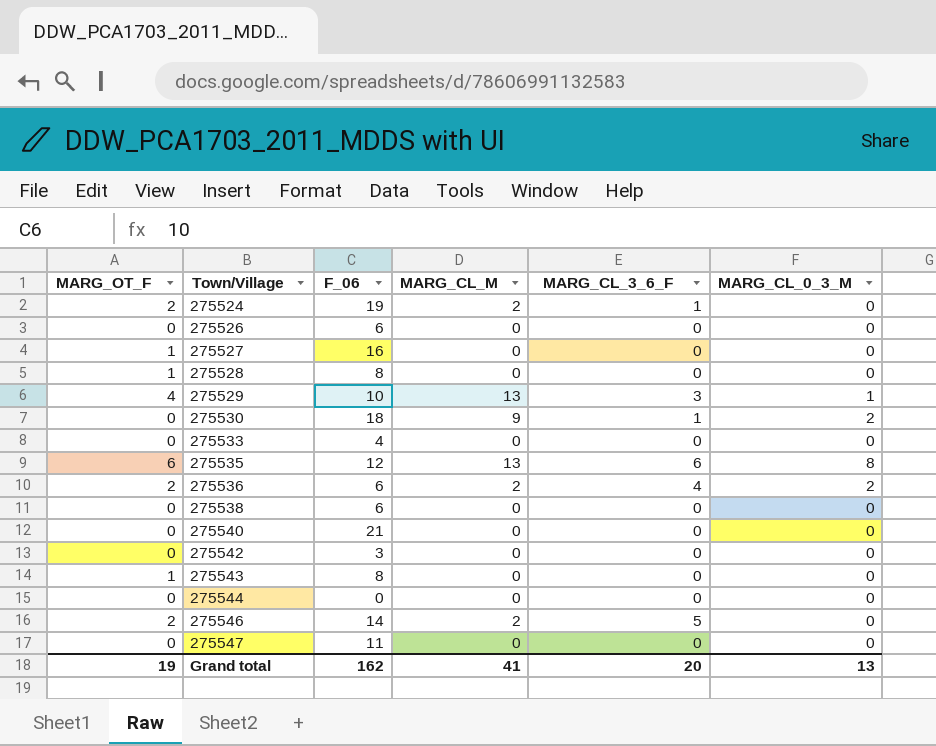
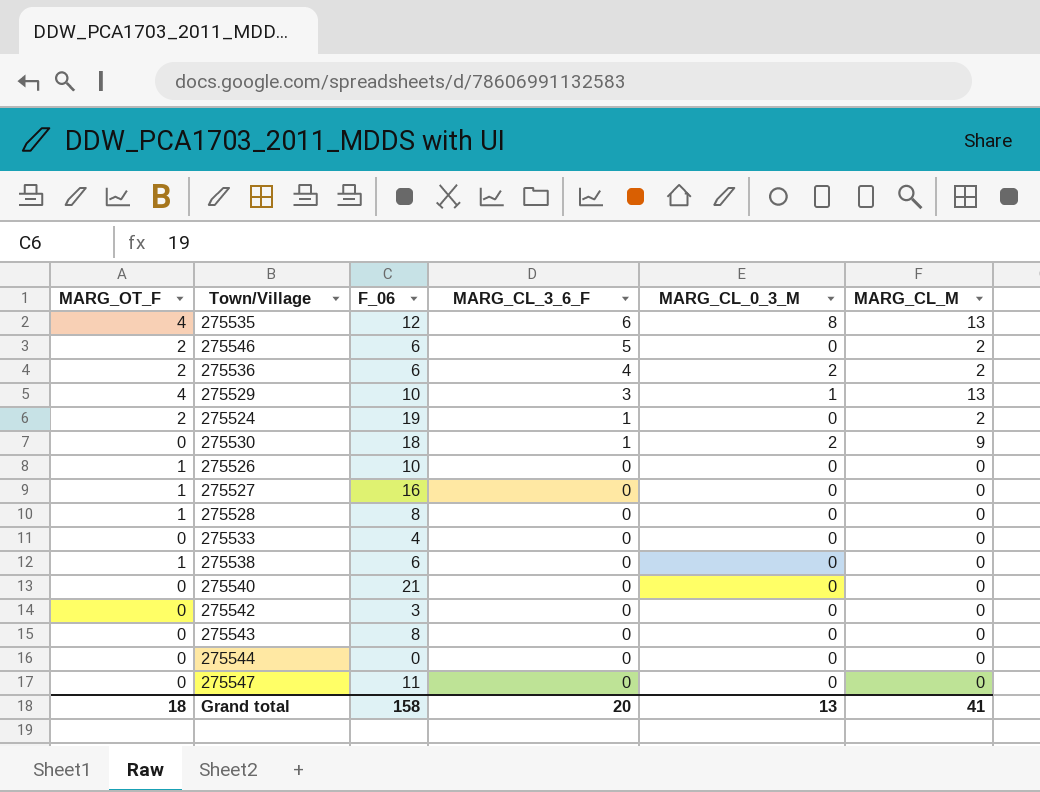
row order: Town/Village ascending -> MARG_CL_3_6_F descending
column MARG_CL_M | position: 4 -> 6
275535 | MARG_OT_F: 6 -> 4
275546 | F_06: 14 -> 6
275526 | MARG_OT_F: 0 -> 1
275526 | F_06: 6 -> 10
275538 | MARG_OT_F: 0 -> 1
275543 | MARG_OT_F: 1 -> 0
Grand total | MARG_OT_F: 19 -> 18
Grand total | F_06: 162 -> 158

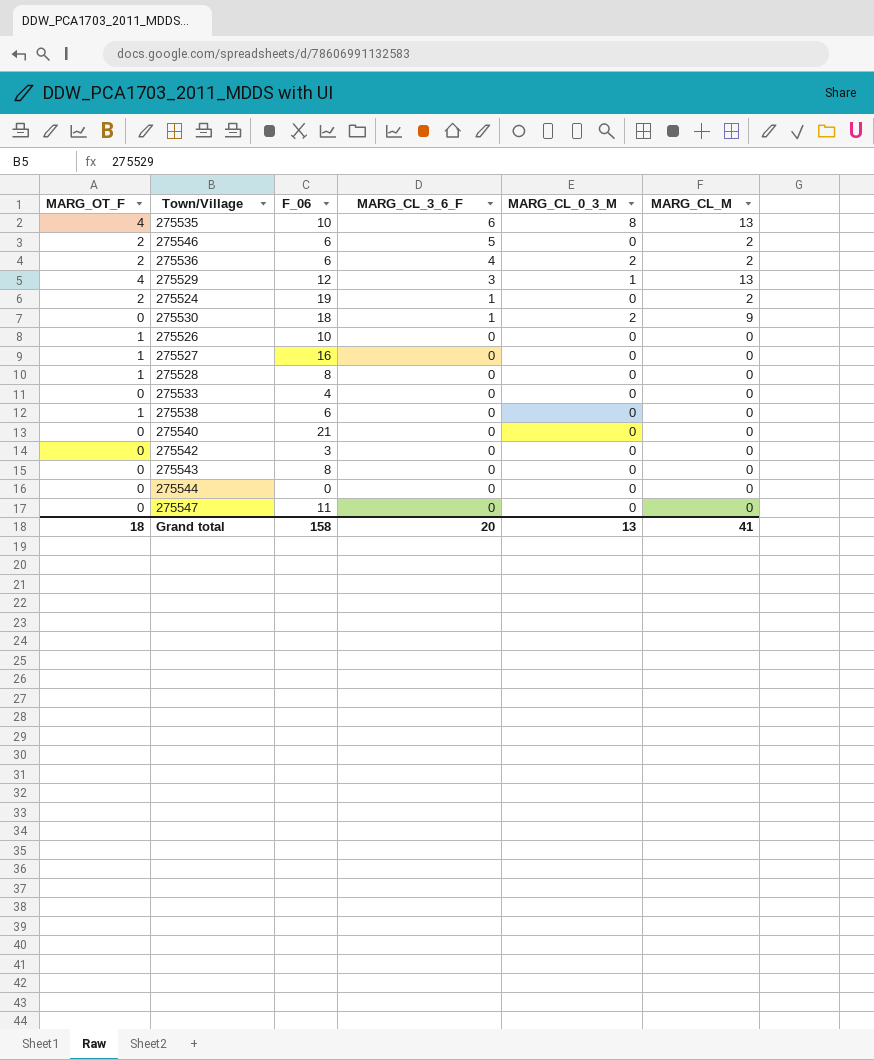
275535 | F_06: 12 -> 10
275529 | F_06: 10 -> 12

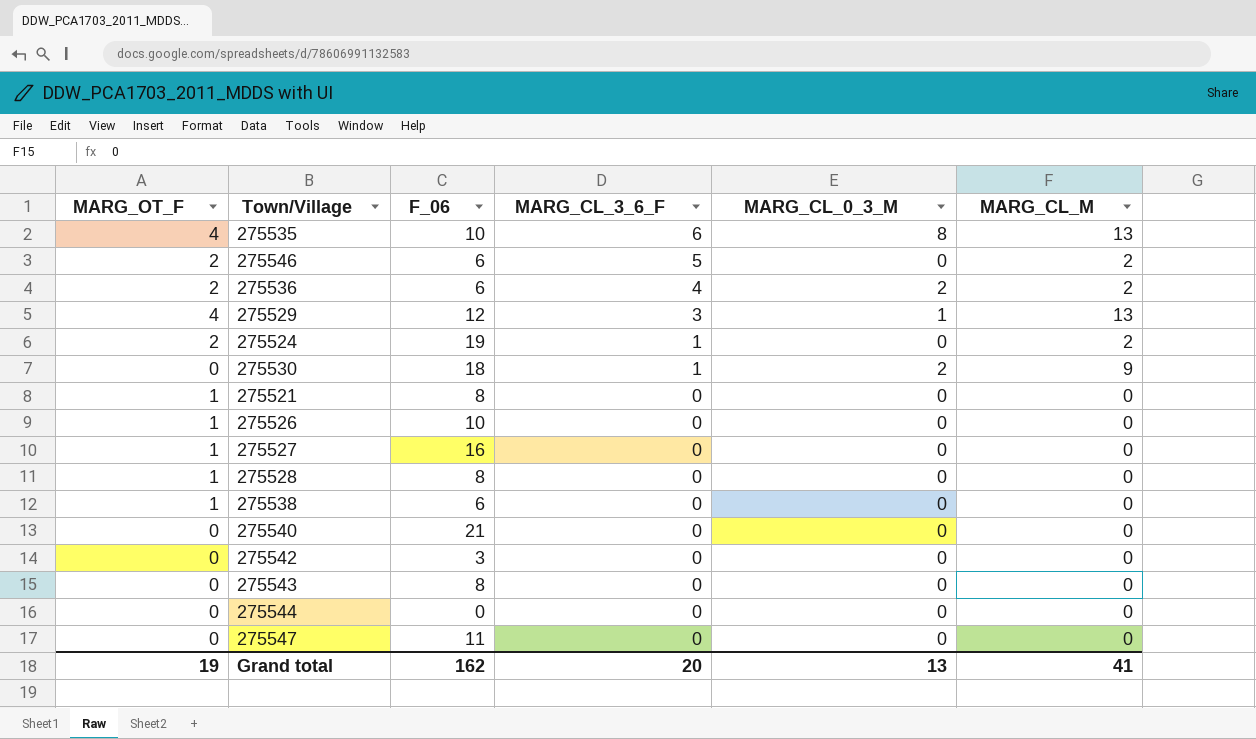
row 275533: 0 | 4 | 0 | 0 | 0 -> none
row 275521: none -> 1 | 8 | 0 | 0 | 0
Grand total | MARG_OT_F: 18 -> 19
Grand total | F_06: 158 -> 162

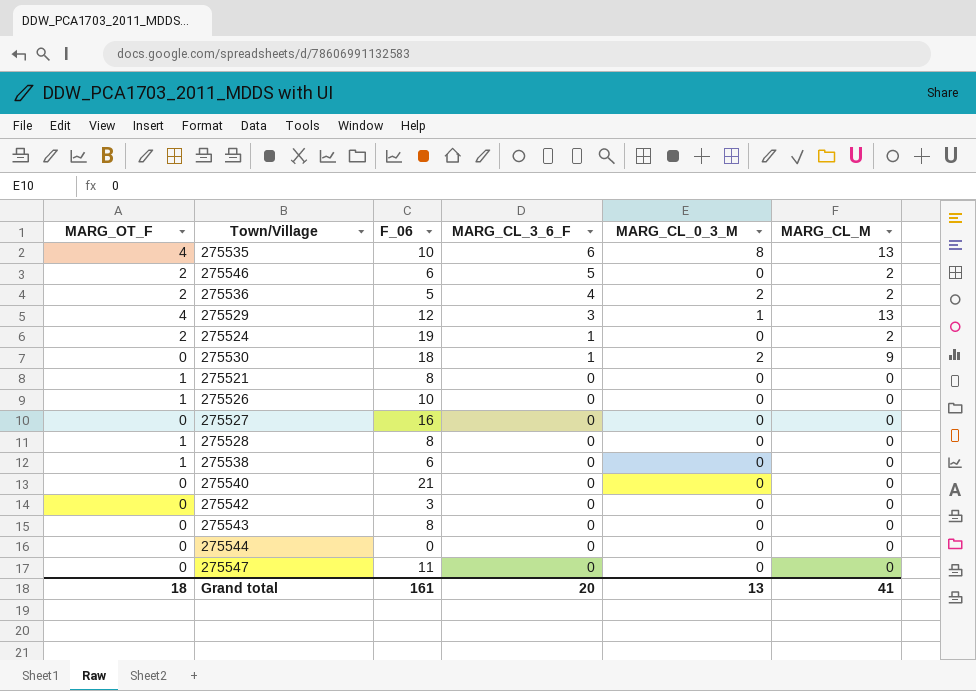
275536 | F_06: 6 -> 5
275527 | MARG_OT_F: 1 -> 0
Grand total | MARG_OT_F: 19 -> 18
Grand total | F_06: 162 -> 161

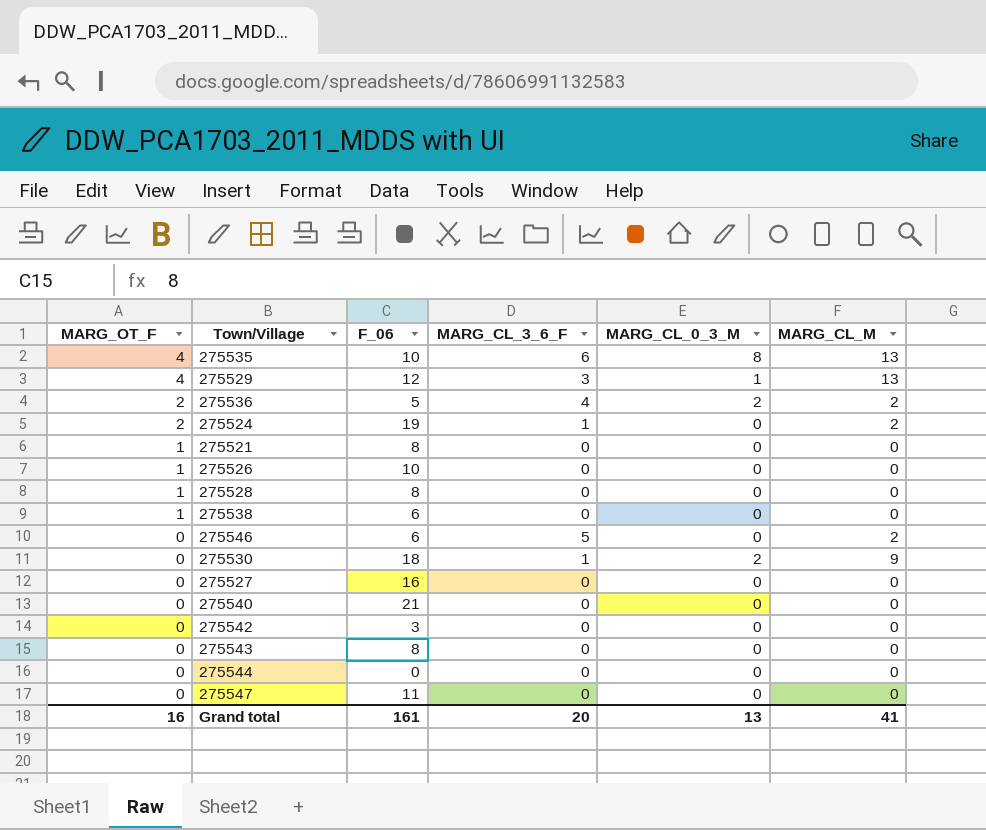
row order: MARG_CL_3_6_F descending -> MARG_OT_F descending
275546 | MARG_OT_F: 2 -> 0
Grand total | MARG_OT_F: 18 -> 16

